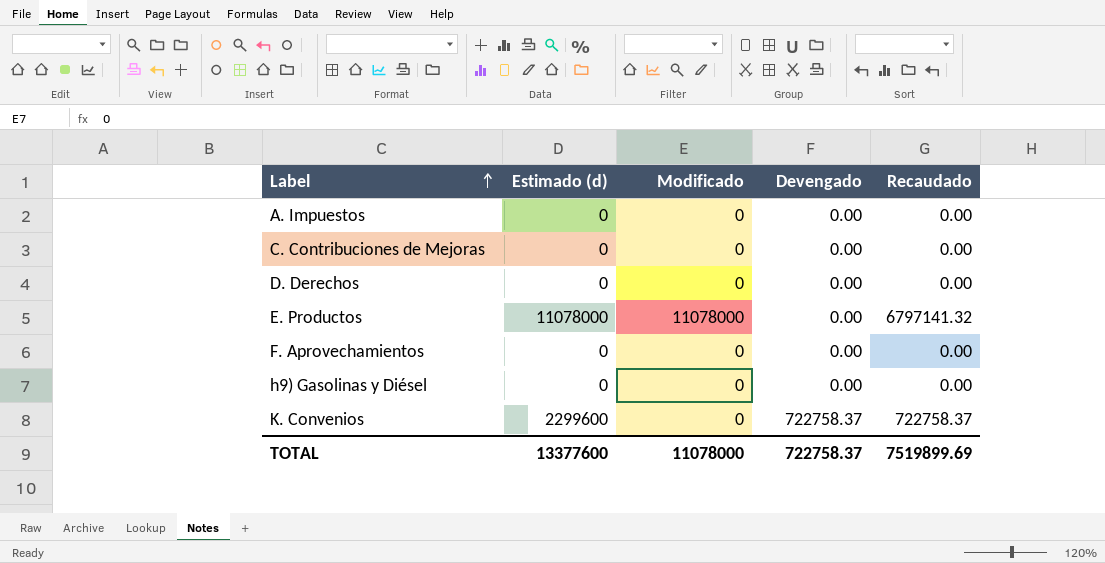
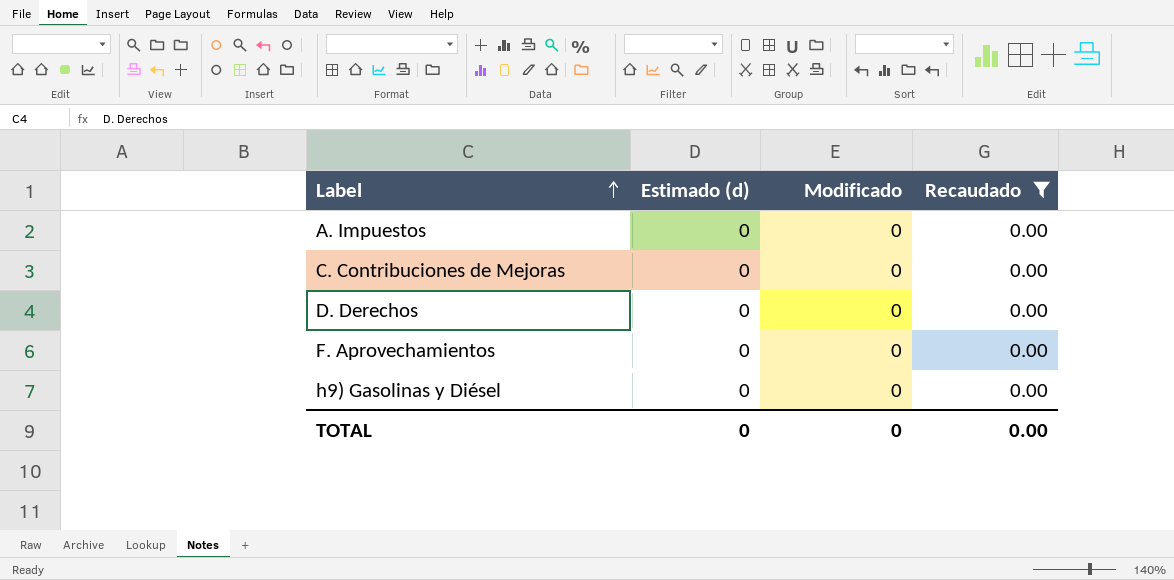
filter: none -> Recaudado = 0.00
column Devengado | position: 4 -> none
TOTAL | Estimado (d): 13377600 -> 0
TOTAL | Modificado: 11078000 -> 0
TOTAL | Recaudado: 7519899.69 -> 0.00

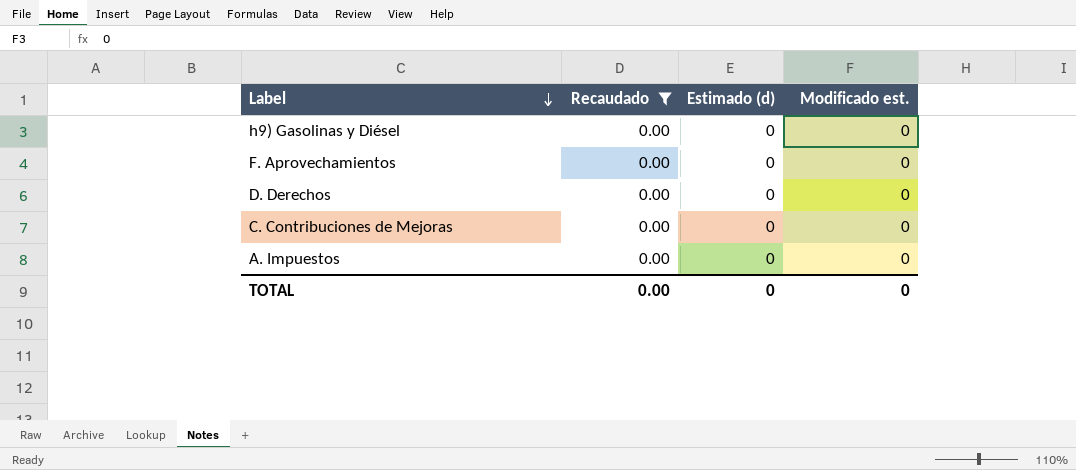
row order: Label ascending -> Label descending
column Recaudado | position: 4 -> 2
column name: Modificado -> Modificado est.

